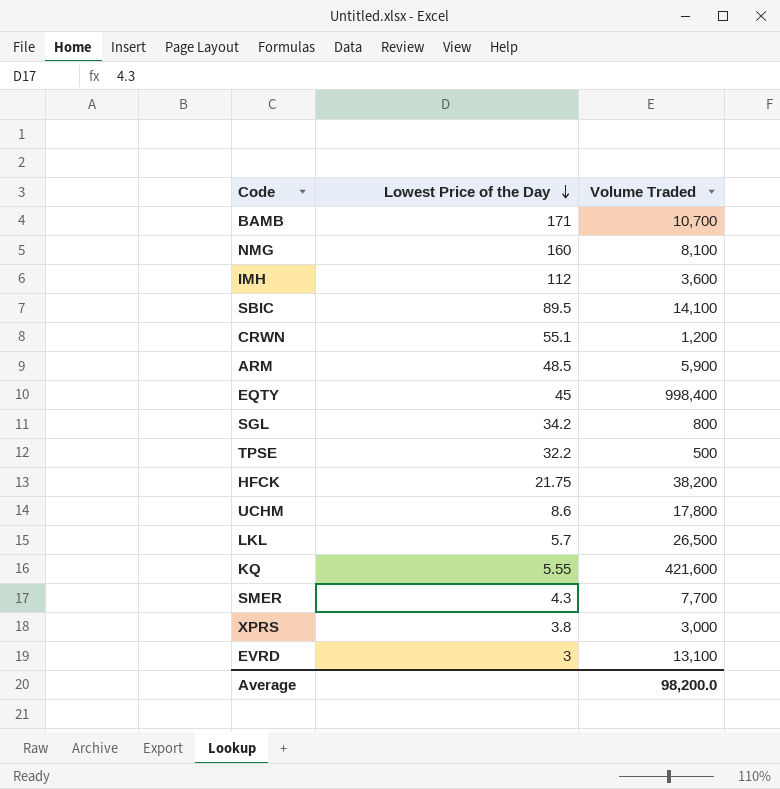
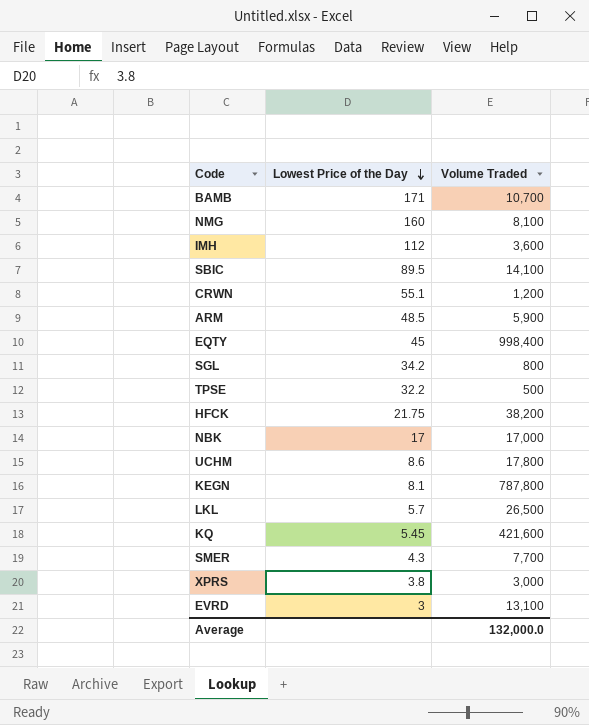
row NBK: none -> 17 | 17,000
row KEGN: none -> 8.1 | 787,800
KQ | Lowest Price of the Day: 5.55 -> 5.45
Average | Volume Traded: 98,200.0 -> 132,000.0

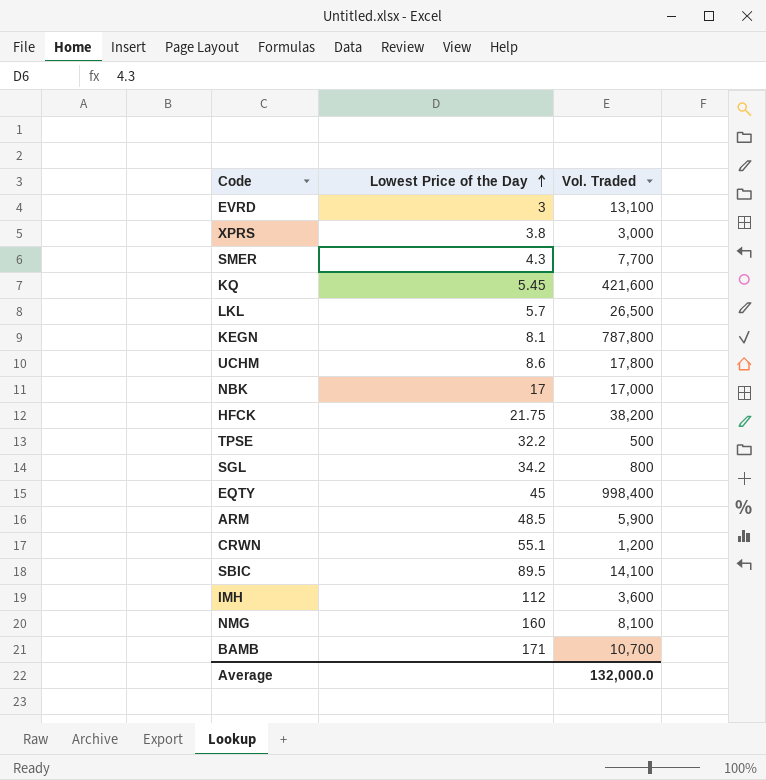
row order: Lowest Price of the Day descending -> Lowest Price of the Day ascending
column name: Volume Traded -> Vol. Traded

